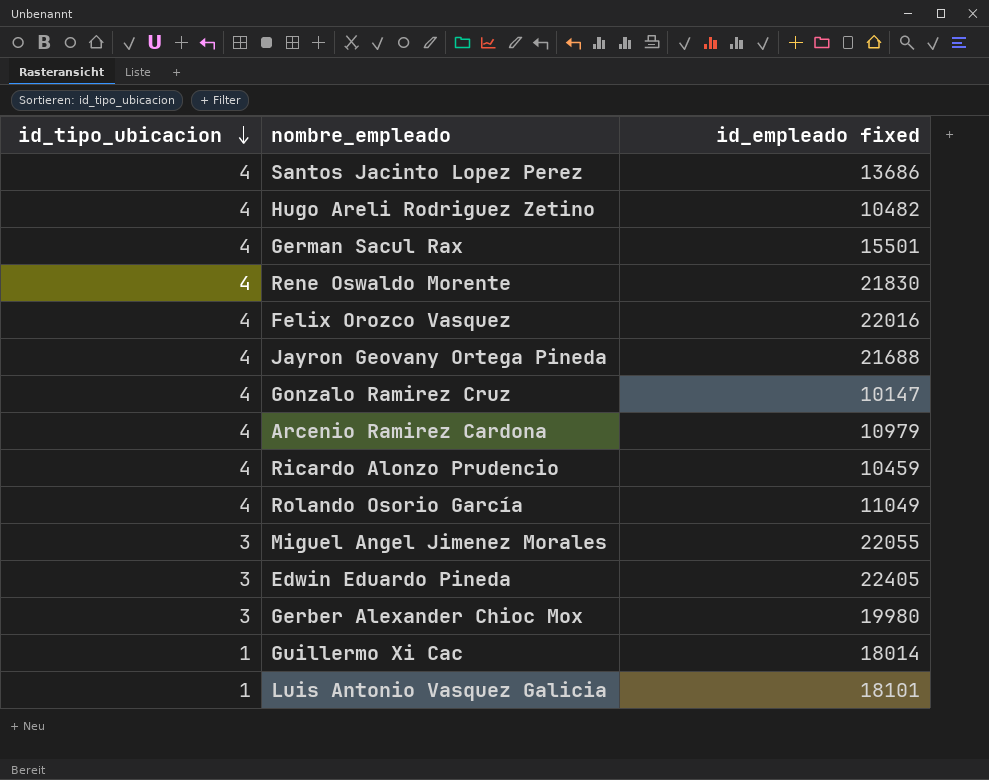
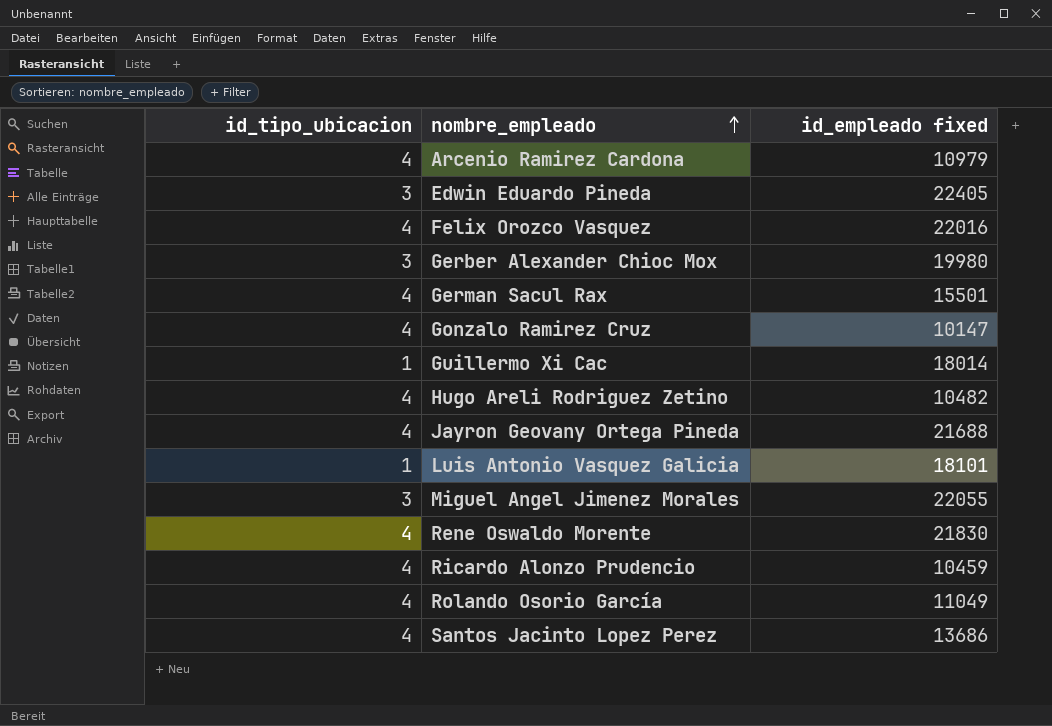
row order: id_tipo_ubicacion descending -> nombre_empleado ascending

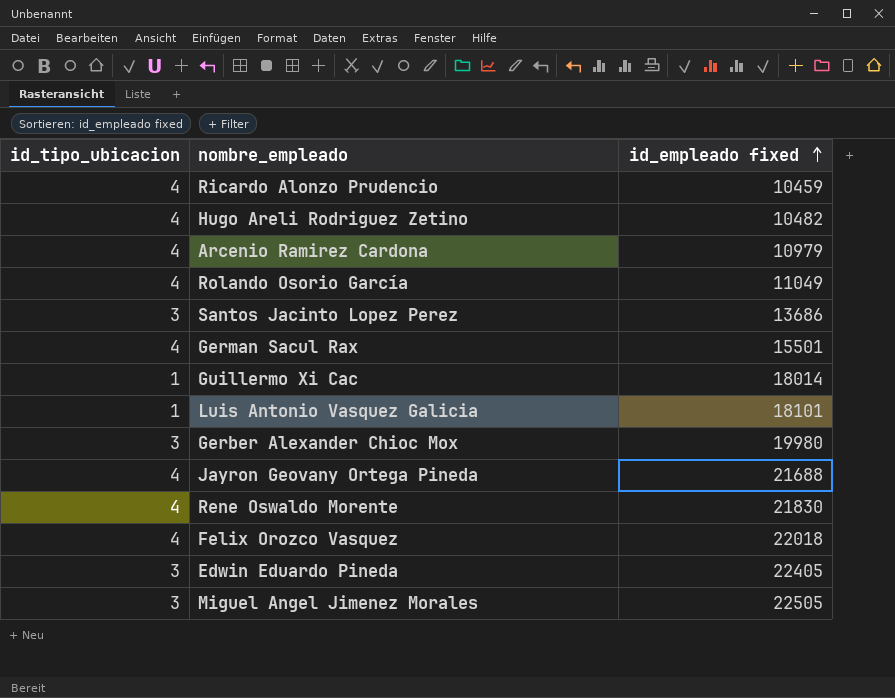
row order: nombre_empleado ascending -> id_empleado fixed ascending
row Gonzalo Ramirez Cruz: 4 | 10147 -> none
Santos Jacinto Lopez Perez | id_tipo_ubicacion: 4 -> 3
Felix Orozco Vasquez | id_empleado fixed: 22016 -> 22018
Miguel Angel Jimenez Morales | id_empleado fixed: 22055 -> 22505

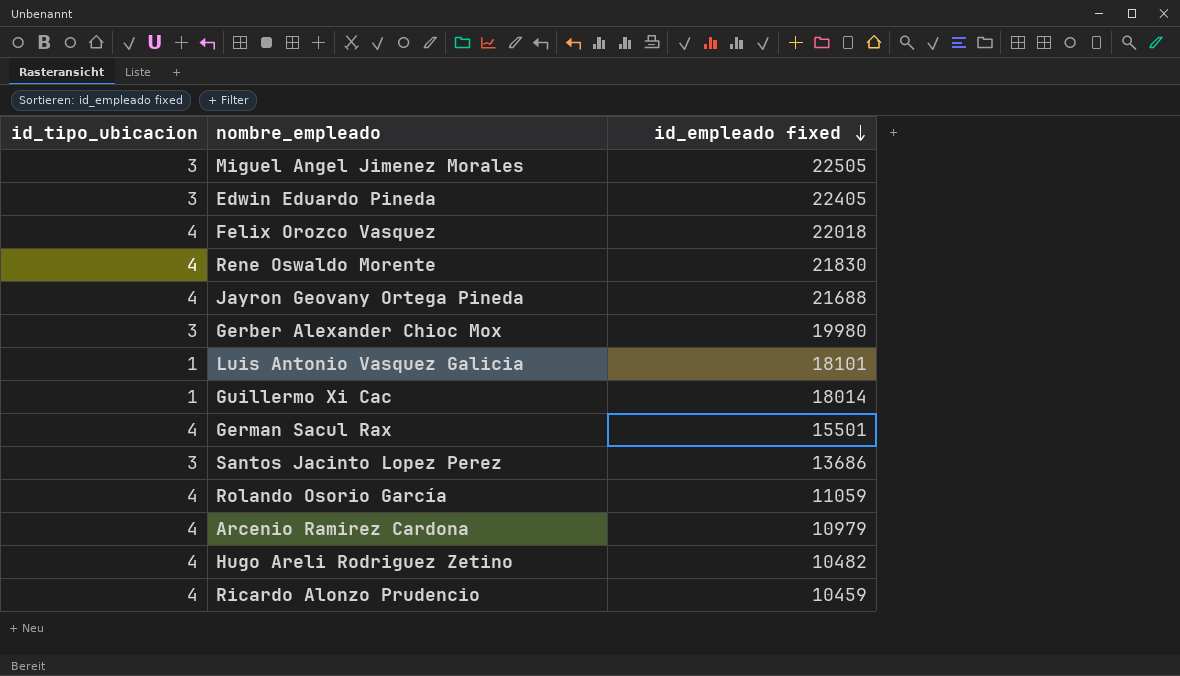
row order: id_empleado fixed ascending -> id_empleado fixed descending
Rolando Osorio García | id_empleado fixed: 11049 -> 11059

